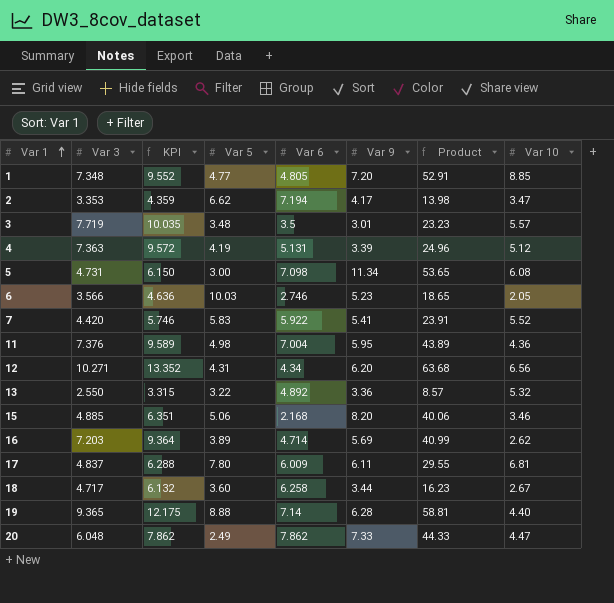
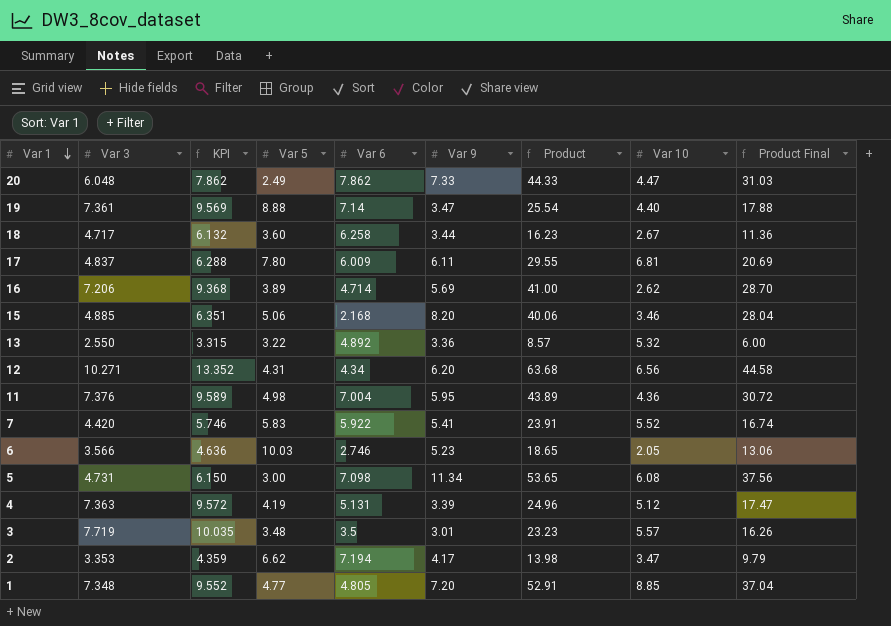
row order: Var 1 ascending -> Var 1 descending
column Product Final | formula: none -> [Product] * 0.7
19 | Var 3: 9.365 -> 7.361
19 | KPI: 12.175 -> 9.569
19 | Var 9: 6.28 -> 3.47
19 | Product: 58.81 -> 25.54
16 | Var 3: 7.203 -> 7.206
16 | KPI: 9.364 -> 9.368
16 | Product: 40.99 -> 41.00

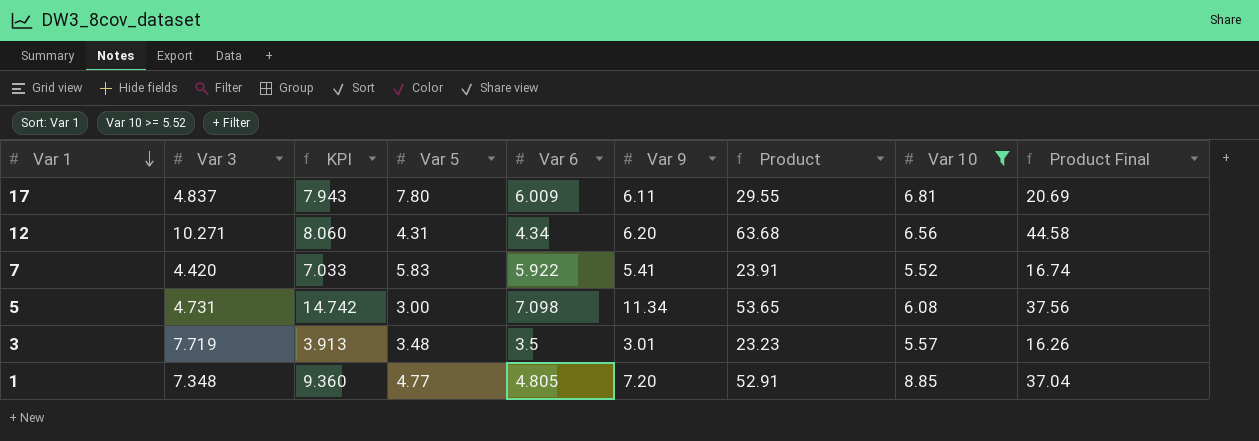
filter: none -> Var 10 >= 5.52
column KPI | formula: [Var 3] * 1.3 -> [Var 9] * 1.3

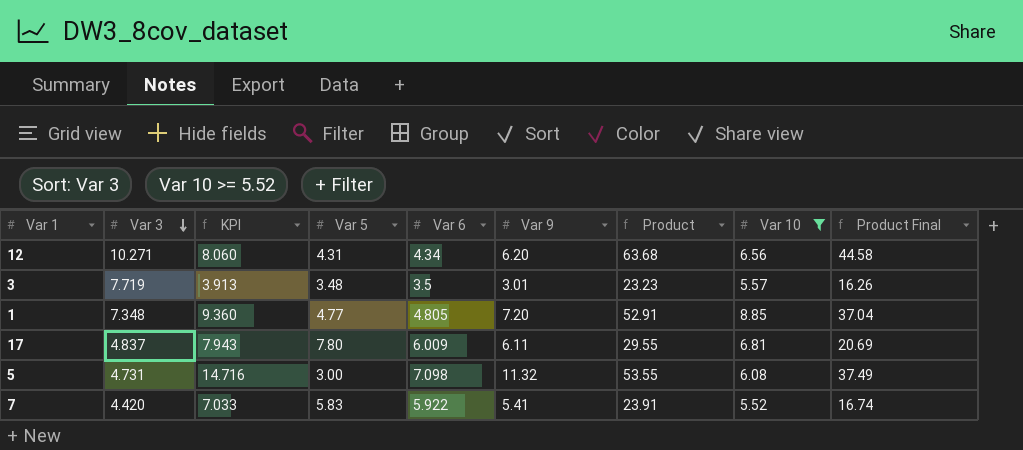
row order: Var 1 descending -> Var 3 descending
5 | KPI: 14.742 -> 14.716
5 | Var 9: 11.34 -> 11.32
5 | Product: 53.65 -> 53.55
5 | Product Final: 37.56 -> 37.49

